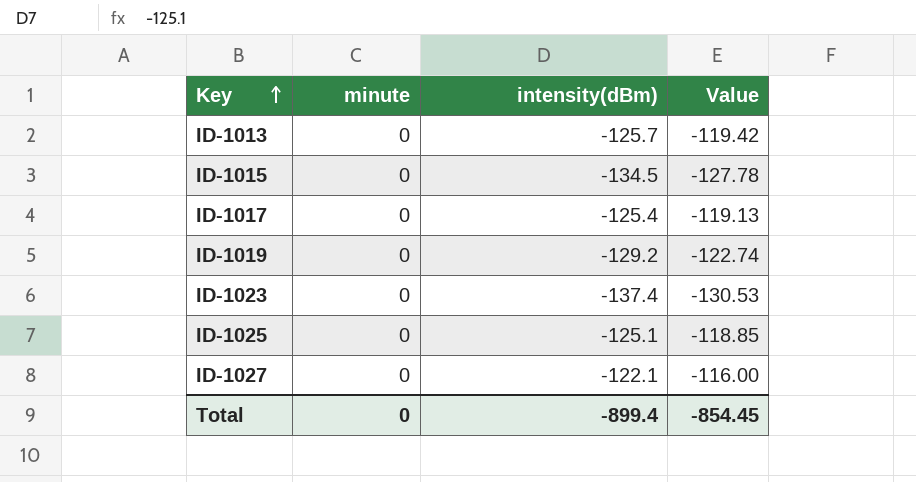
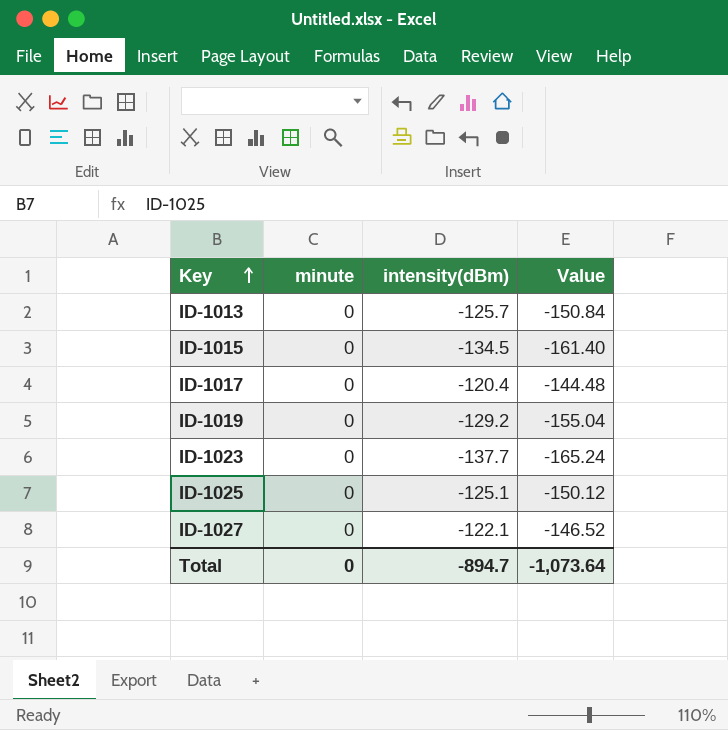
column Value | formula: [intensity(dBm)] * 0.95 -> [intensity(dBm)] * 1.2
ID-1017 | intensity(dBm): -125.4 -> -120.4
ID-1023 | intensity(dBm): -137.4 -> -137.7
Total | intensity(dBm): -899.4 -> -894.7
Total | Value: -854.45 -> -1,073.64

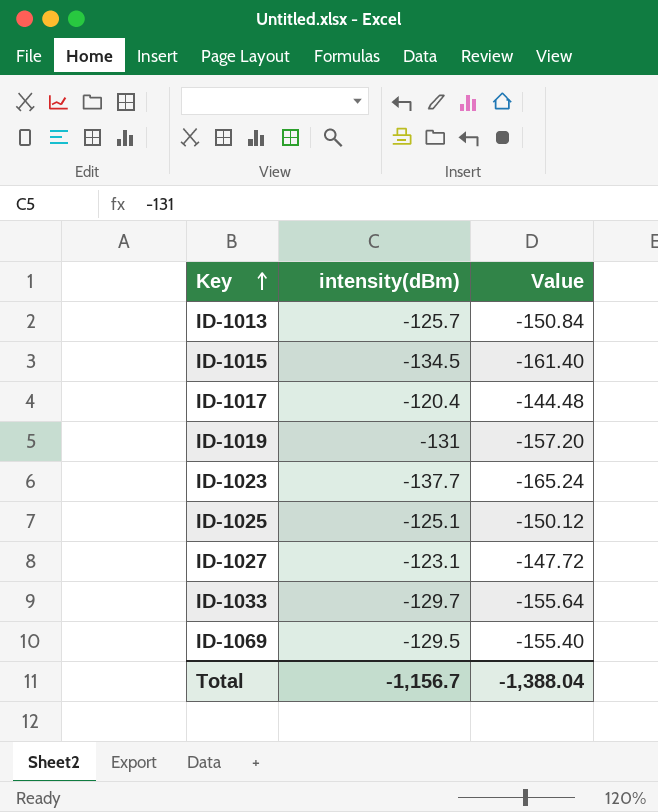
column minute | position: 2 -> none
ID-1019 | intensity(dBm): -129.2 -> -131
ID-1019 | Value: -155.04 -> -157.20
ID-1027 | intensity(dBm): -122.1 -> -123.1
ID-1027 | Value: -146.52 -> -147.72
row ID-1033: none -> -129.7 | -155.64
row ID-1069: none -> -129.5 | -155.40
Total | intensity(dBm): -894.7 -> -1,156.7
Total | Value: -1,073.64 -> -1,388.04

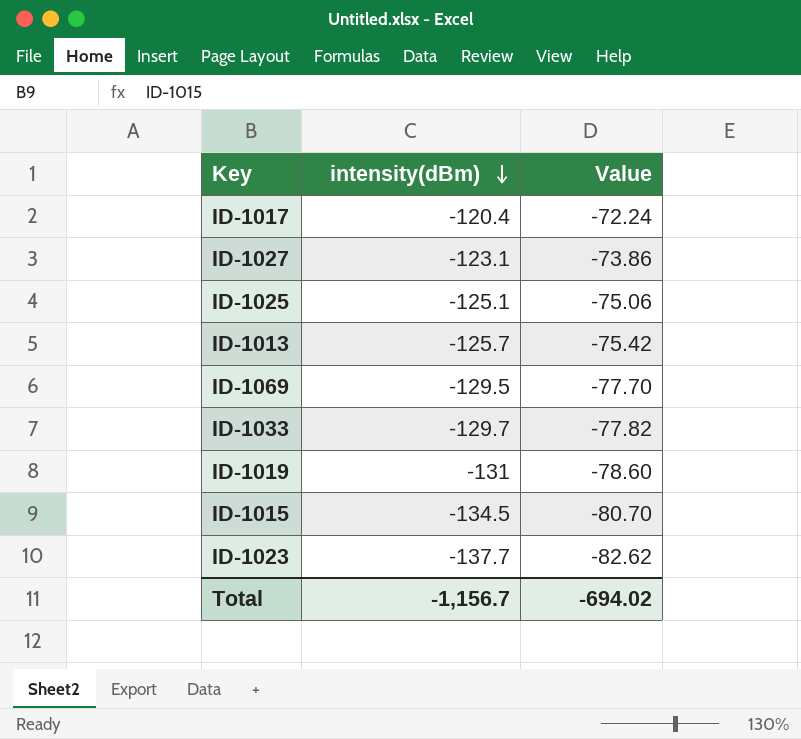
row order: Key ascending -> intensity(dBm) descending
column Value | formula: [intensity(dBm)] * 1.2 -> [intensity(dBm)] * 0.6
Total | Value: -1,388.04 -> -694.02

